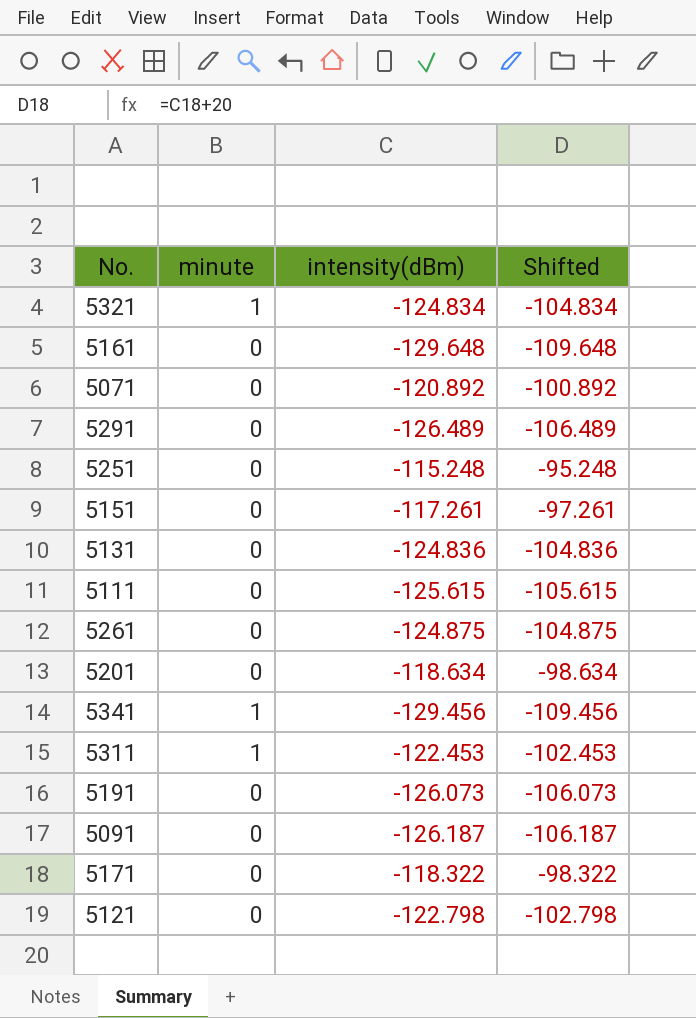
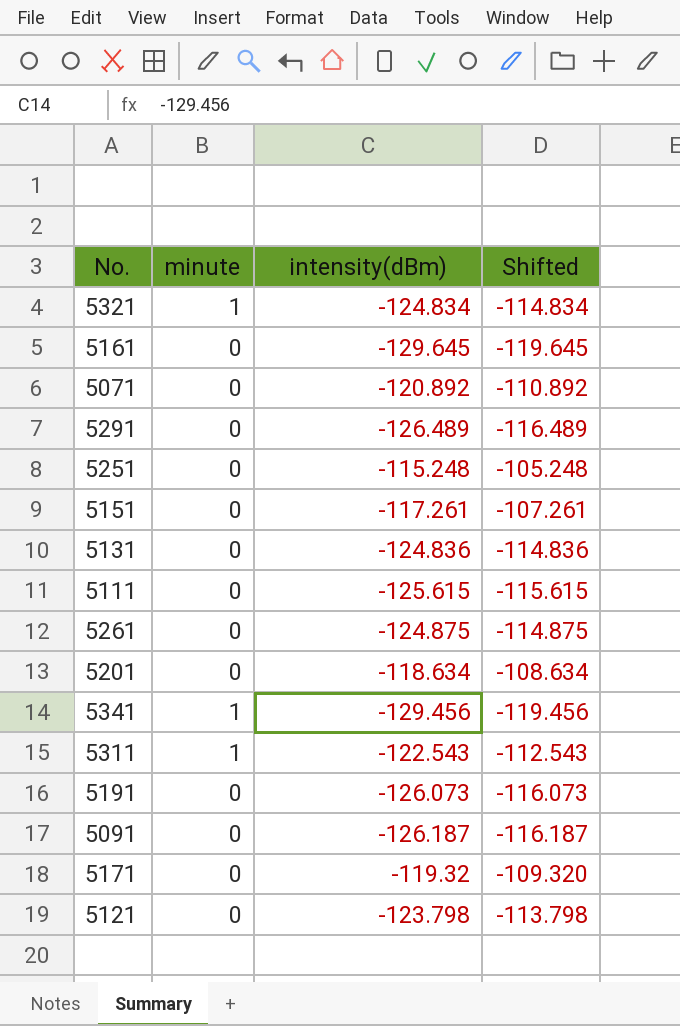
column Shifted | formula: [intensity(dBm)] + 20 -> [intensity(dBm)] + 10
5161 | intensity(dBm): -129.648 -> -129.645
5311 | intensity(dBm): -122.453 -> -122.543
5171 | intensity(dBm): -118.322 -> -119.32
5121 | intensity(dBm): -122.798 -> -123.798

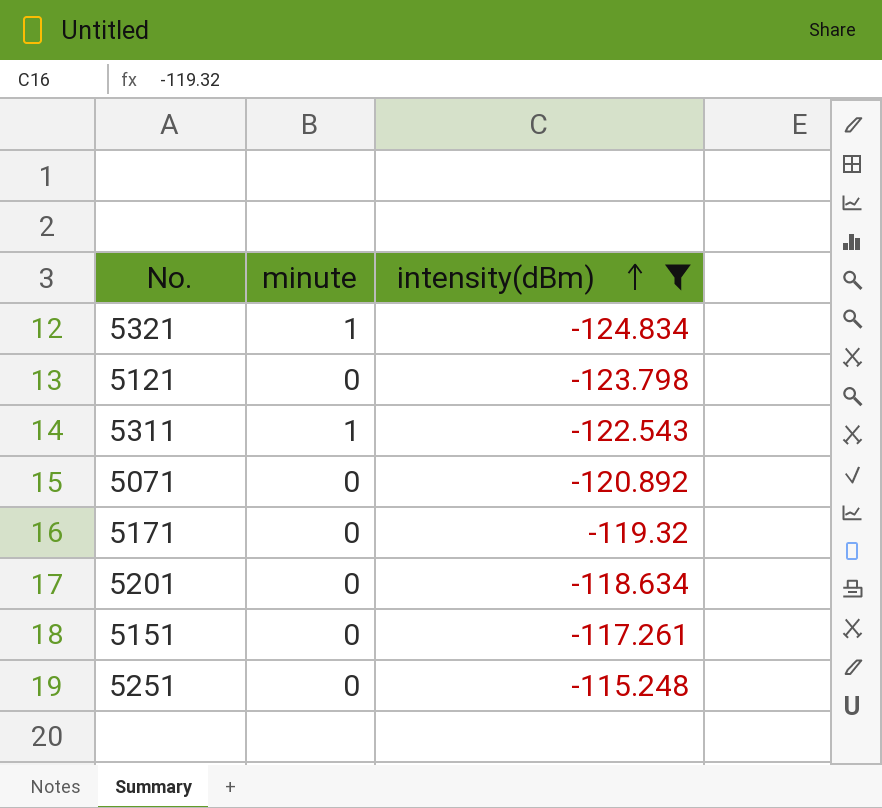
filter: none -> intensity(dBm) >= -124.834
row order: none -> intensity(dBm) ascending
column Shifted | formula: [intensity(dBm)] + 10 -> none

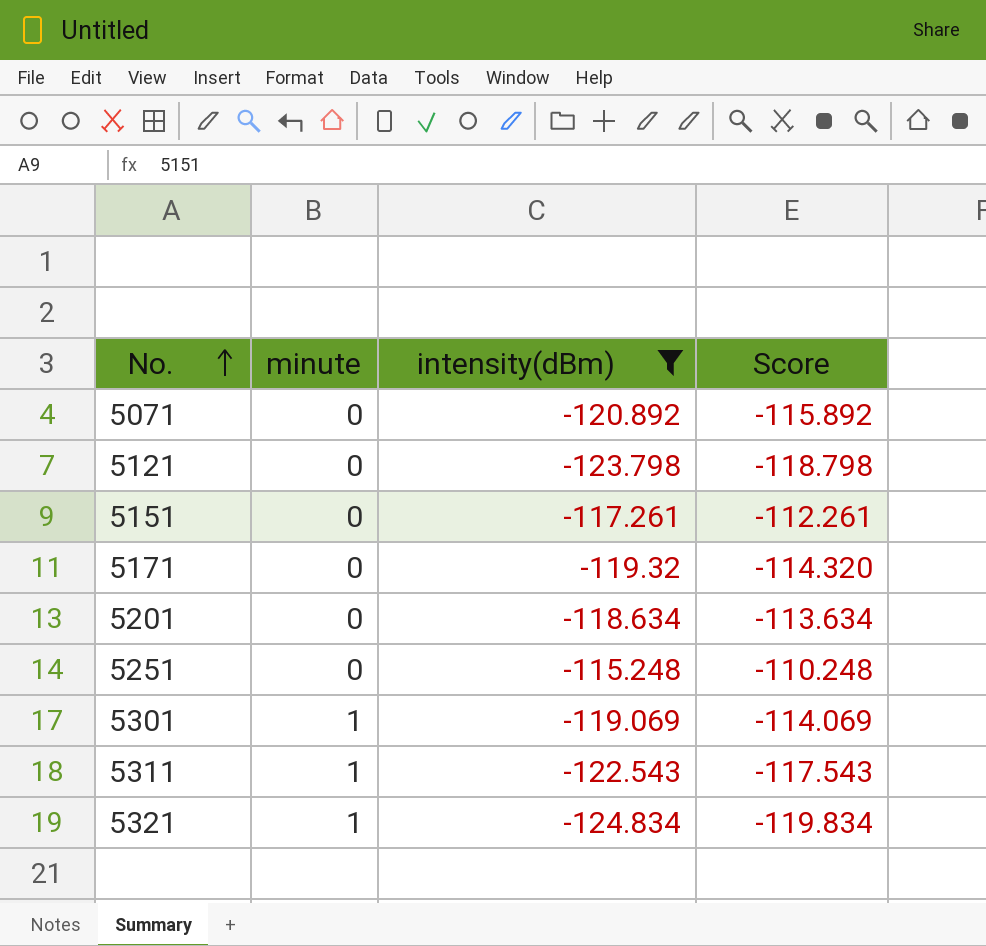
row order: intensity(dBm) ascending -> No. ascending
column Score | formula: none -> [intensity(dBm)] + 5
row 5301: none -> 1 | -119.069 | -114.069

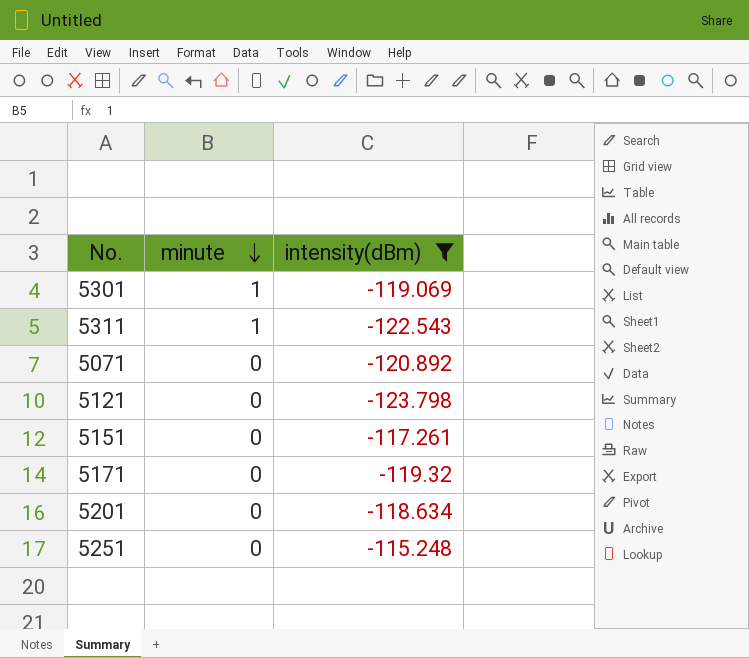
row order: No. ascending -> minute descending
column Score | formula: [intensity(dBm)] + 5 -> none
row 5321: 1 | -124.834 | -119.834 -> none

